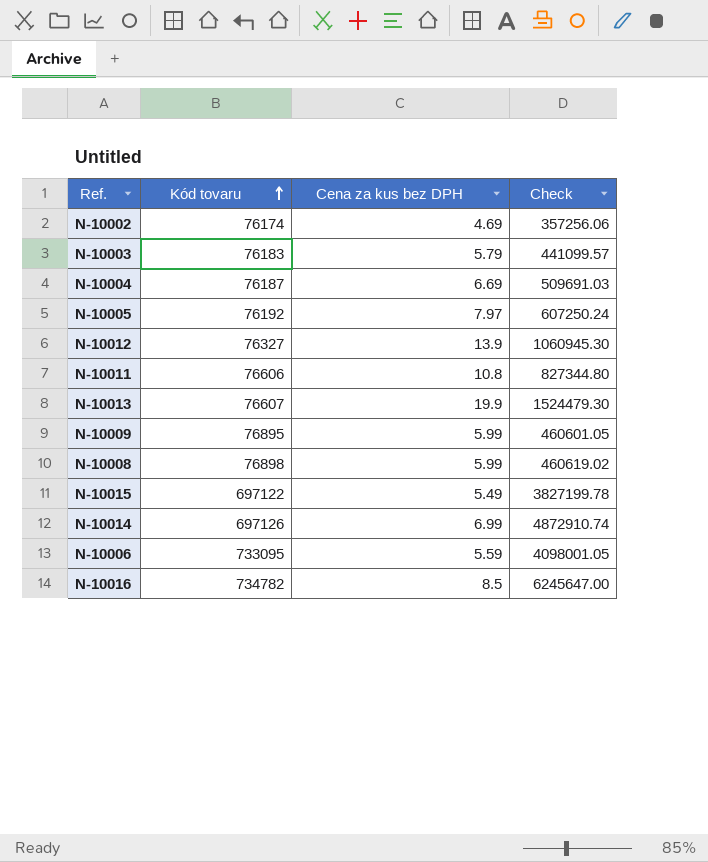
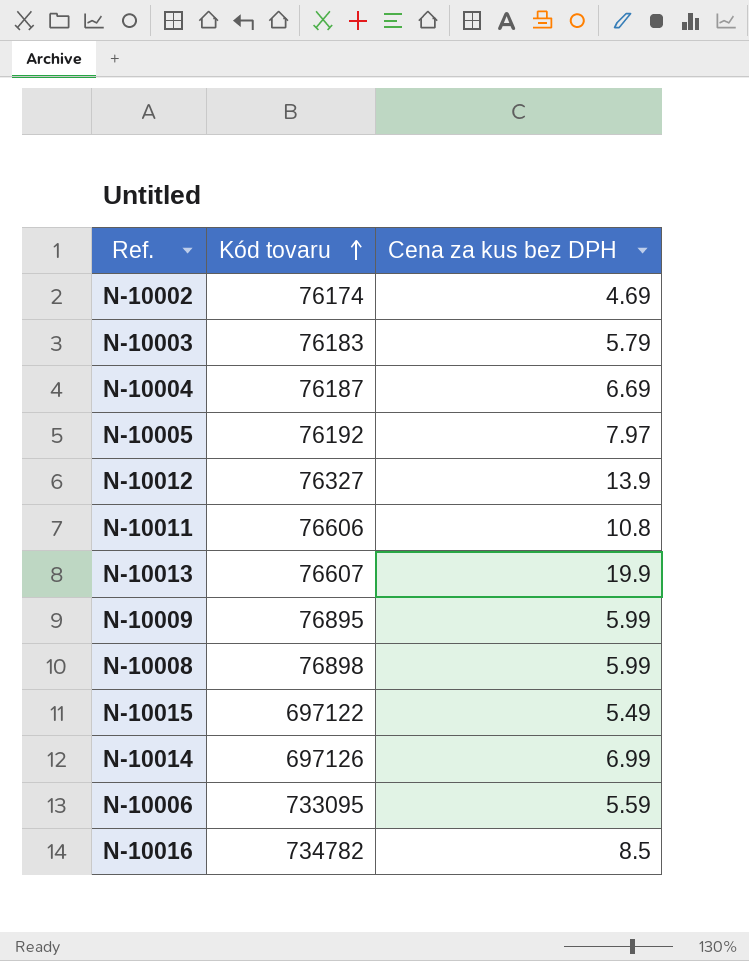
column Check | formula: [Kód tovaru] * [Cena za kus bez DPH] -> none

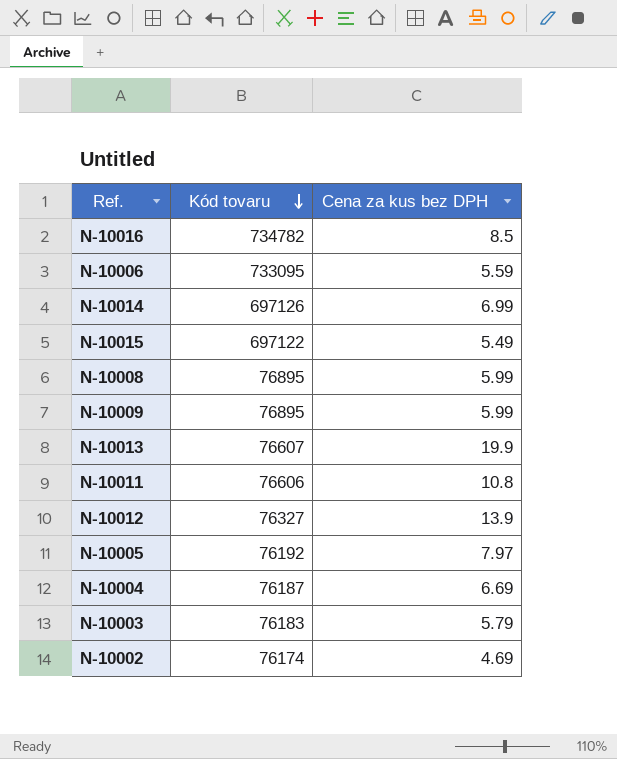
row order: Kód tovaru ascending -> Kód tovaru descending
N-10008 | Kód tovaru: 76898 -> 76895

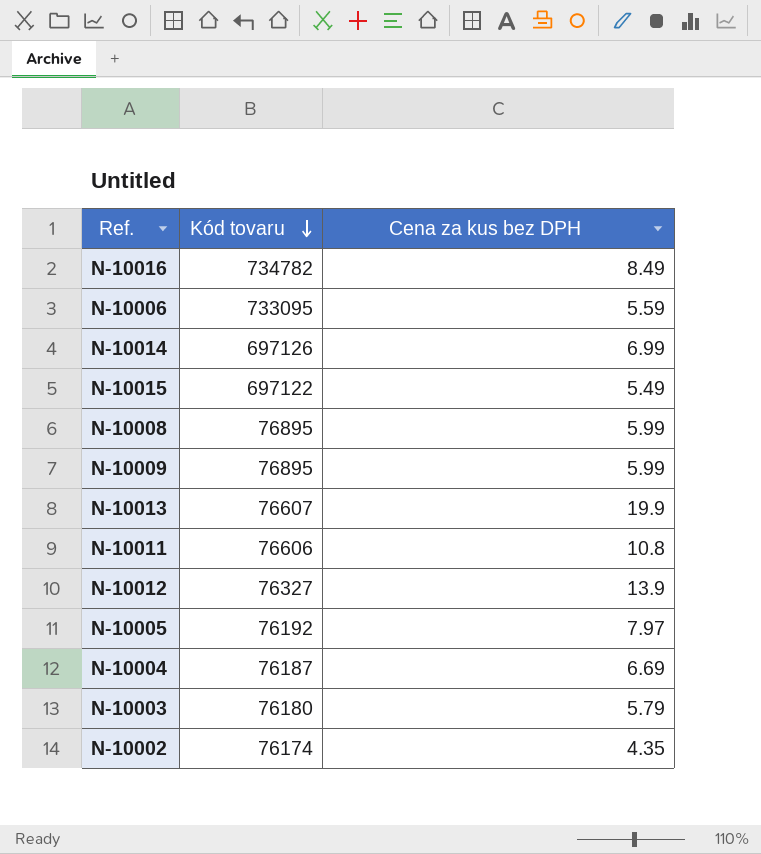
N-10016 | Cena za kus bez DPH: 8.5 -> 8.49
N-10003 | Kód tovaru: 76183 -> 76180
N-10002 | Cena za kus bez DPH: 4.69 -> 4.35

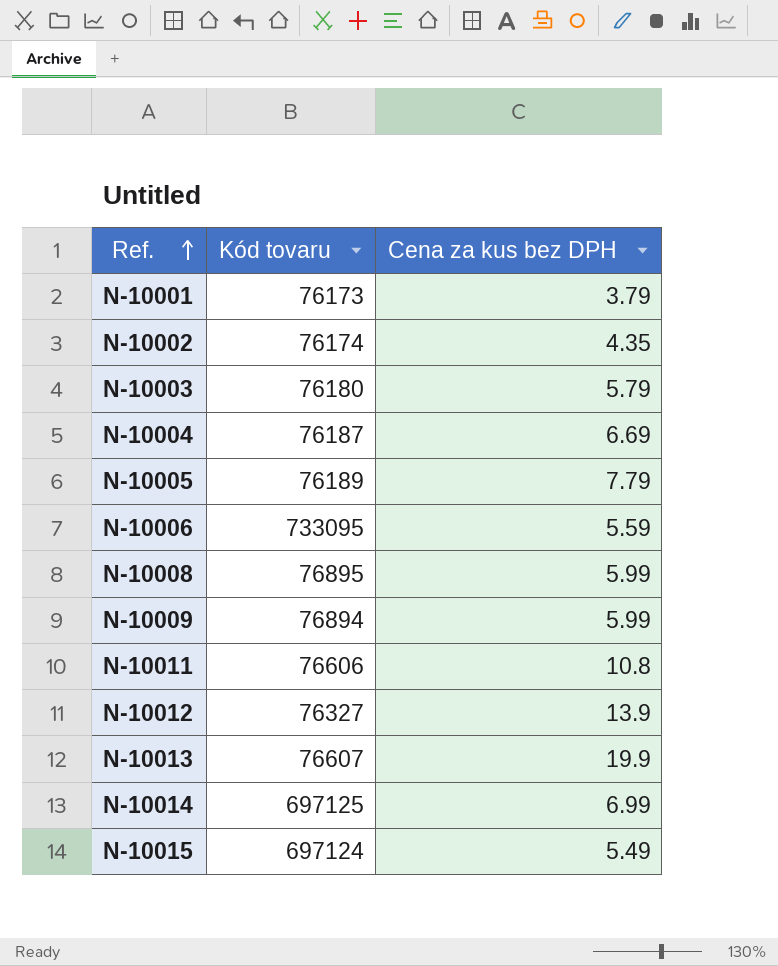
row order: Kód tovaru descending -> Ref. ascending
row N-10016: 734782 | 8.49 -> none
row N-10001: none -> 76173 | 3.79
N-10005 | Kód tovaru: 76192 -> 76189
N-10005 | Cena za kus bez DPH: 7.97 -> 7.79
N-10009 | Kód tovaru: 76895 -> 76894
N-10014 | Kód tovaru: 697126 -> 697125
N-10015 | Kód tovaru: 697122 -> 697124

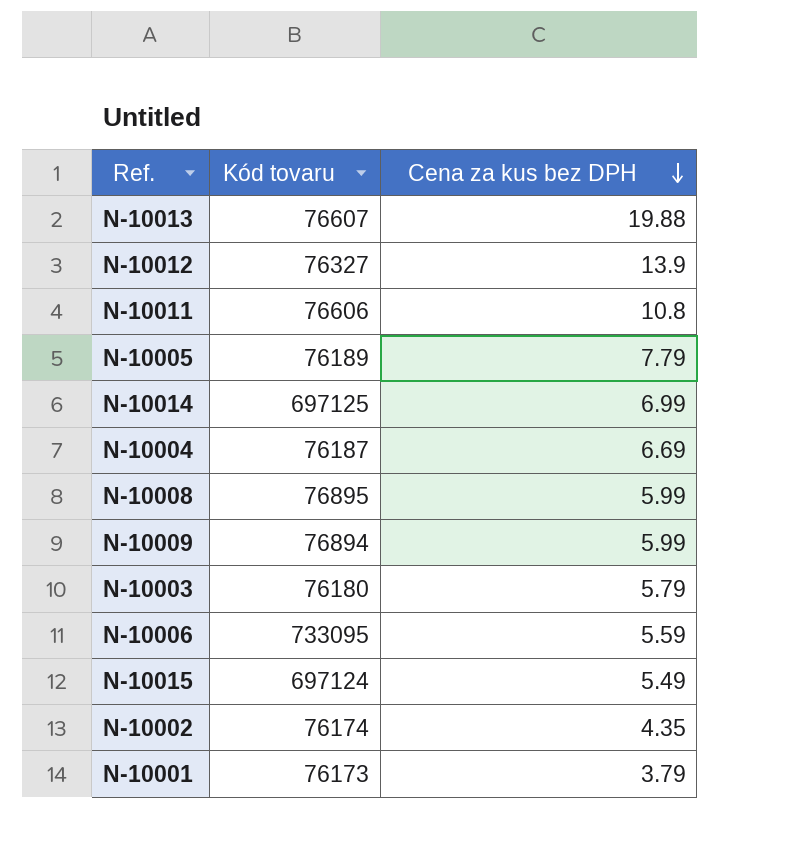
row order: Ref. ascending -> Cena za kus bez DPH descending
N-10013 | Cena za kus bez DPH: 19.9 -> 19.88

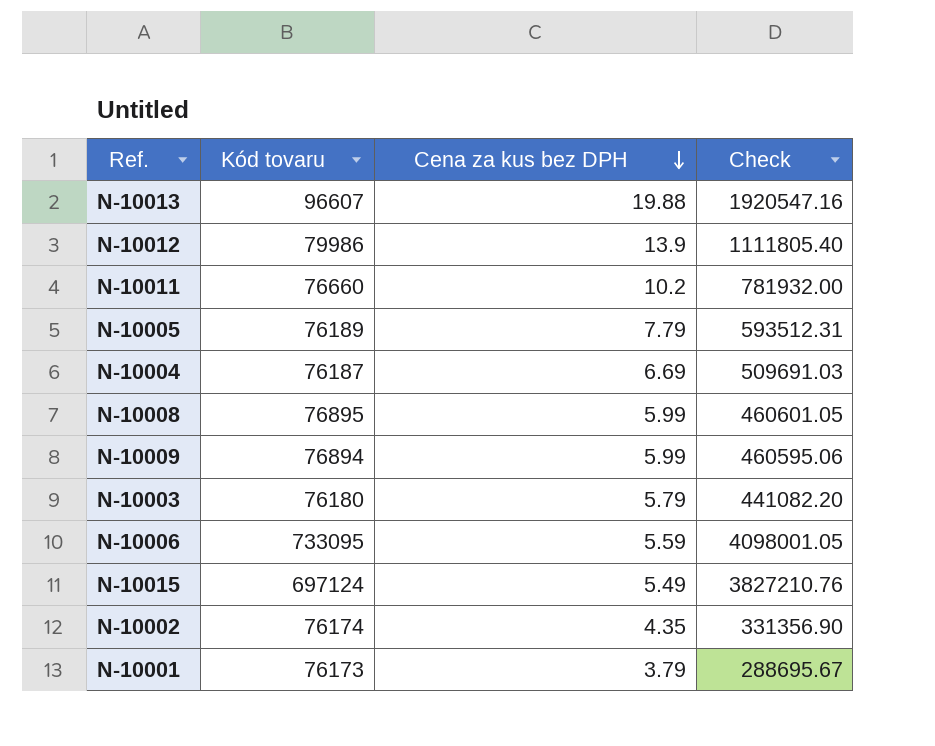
column Check | formula: none -> [Kód tovaru] * [Cena za kus bez DPH]
row N-10014: 697125 | 6.99 -> none
N-10013 | Kód tovaru: 76607 -> 96607
N-10012 | Kód tovaru: 76327 -> 79986
N-10011 | Kód tovaru: 76606 -> 76660
N-10011 | Cena za kus bez DPH: 10.8 -> 10.2

